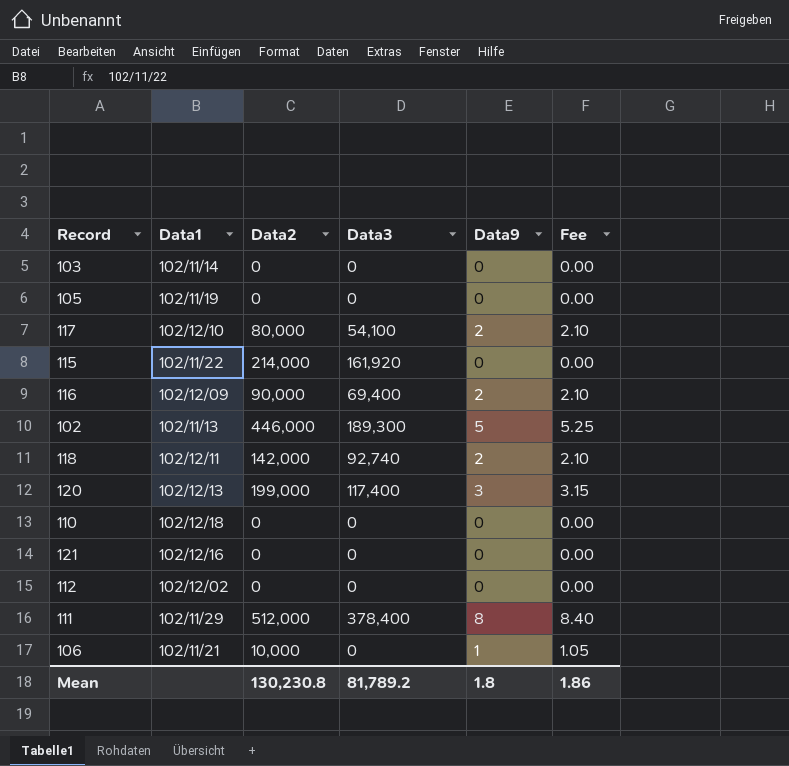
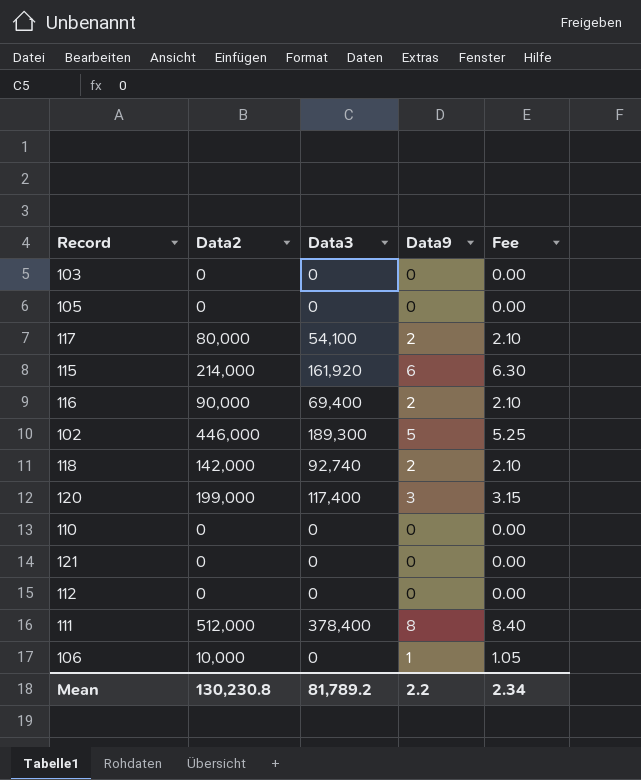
column Data1 | position: 2 -> none
115 | Data9: 0 -> 6
115 | Fee: 0.00 -> 6.30
Mean | Data9: 1.8 -> 2.2
Mean | Fee: 1.86 -> 2.34

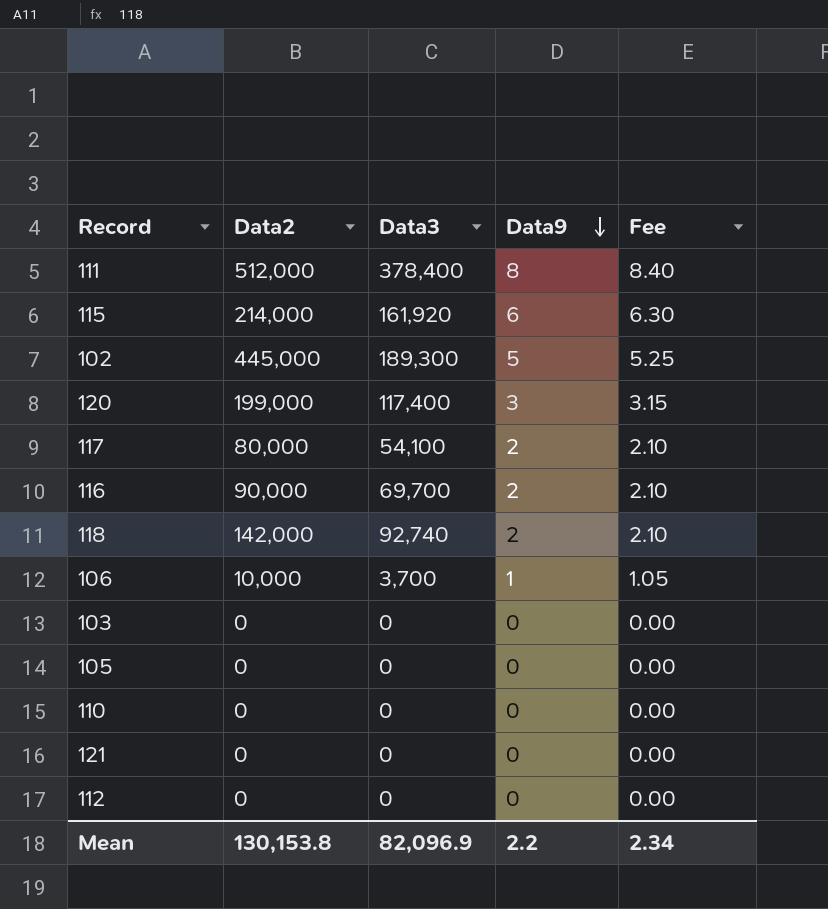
row order: none -> Data9 descending
102 | Data2: 446,000 -> 445,000
116 | Data3: 69,400 -> 69,700
106 | Data3: 0 -> 3,700
Mean | Data2: 130,230.8 -> 130,153.8
Mean | Data3: 81,789.2 -> 82,096.9

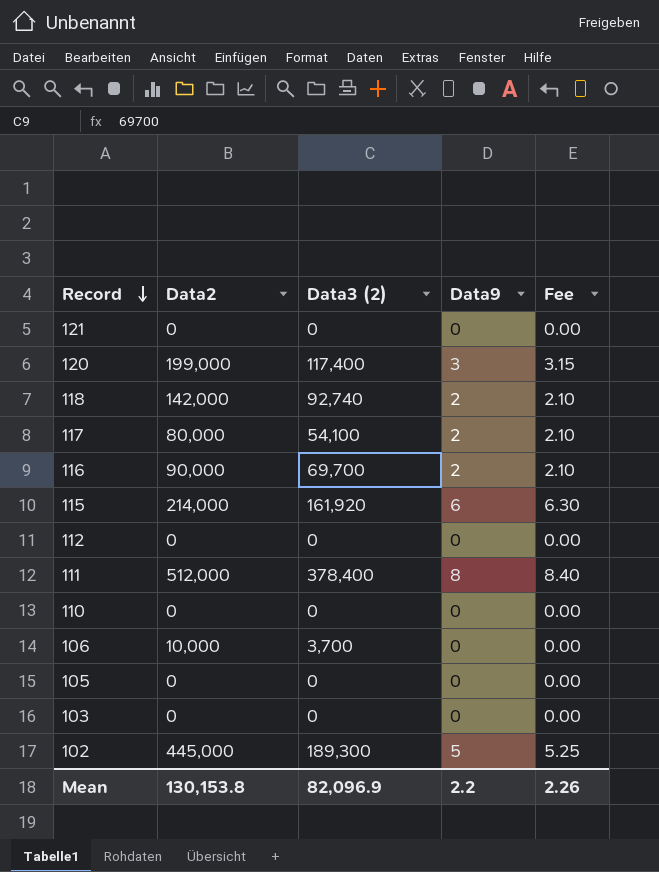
row order: Data9 descending -> Record descending
column name: Data3 -> Data3 (2)
106 | Data9: 1 -> 0
106 | Fee: 1.05 -> 0.00
Mean | Fee: 2.34 -> 2.26

